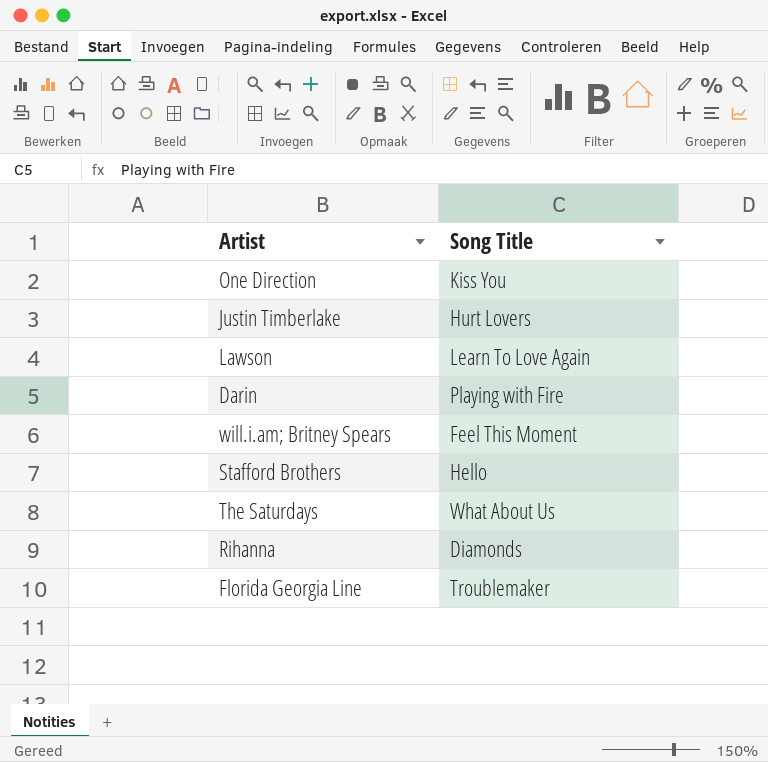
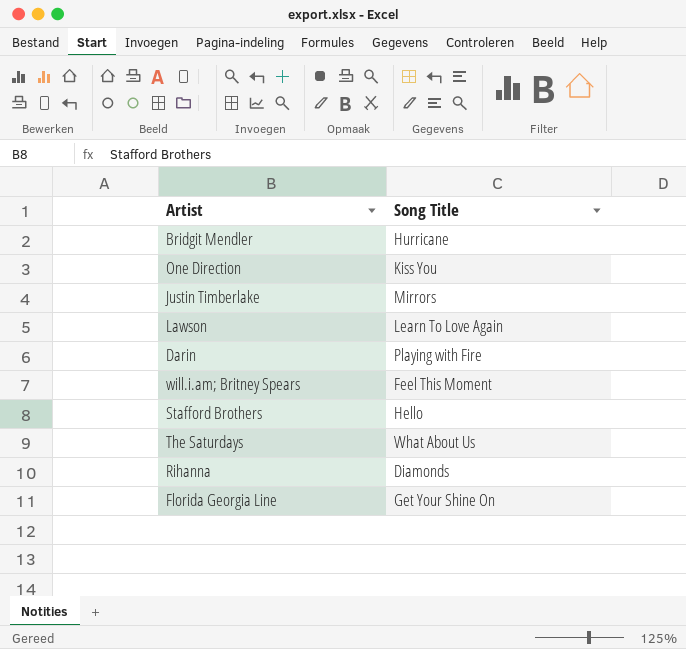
row Bridgit Mendler: none -> Hurricane
Justin Timberlake | Song Title: Hurt Lovers -> Mirrors
Florida Georgia Line | Song Title: Troublemaker -> Get Your Shine On

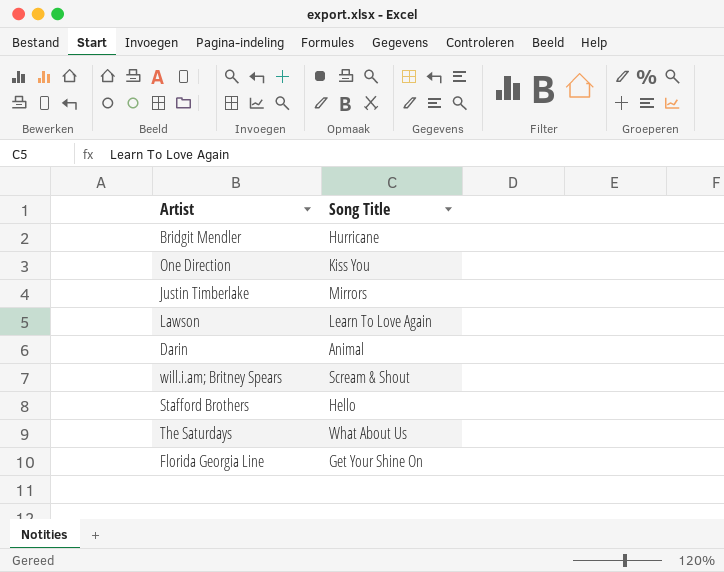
row Rihanna: Diamonds -> none
Darin | Song Title: Playing with Fire -> Animal
will.i.am; Britney Spears | Song Title: Feel This Moment -> Scream & Shout

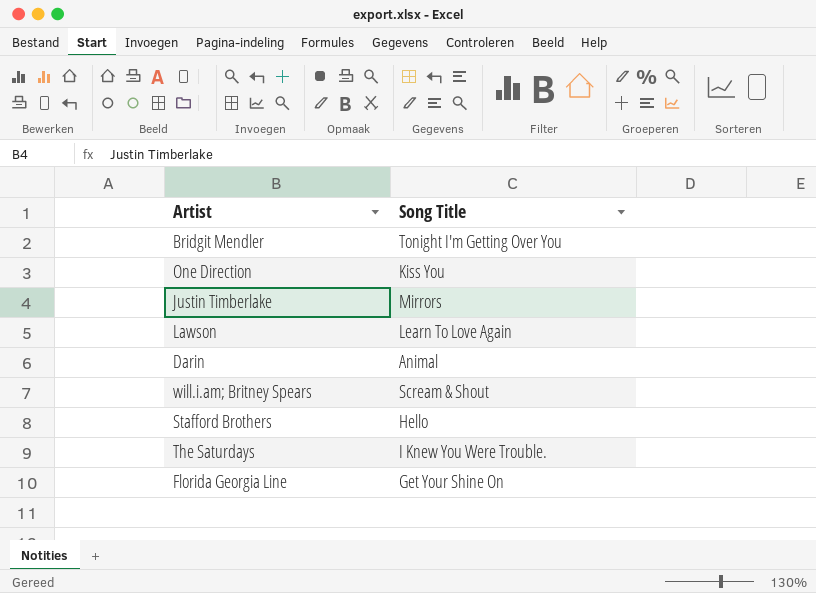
Bridgit Mendler | Song Title: Hurricane -> Tonight I'm Getting Over You
The Saturdays | Song Title: What About Us -> I Knew You Were Trouble.

